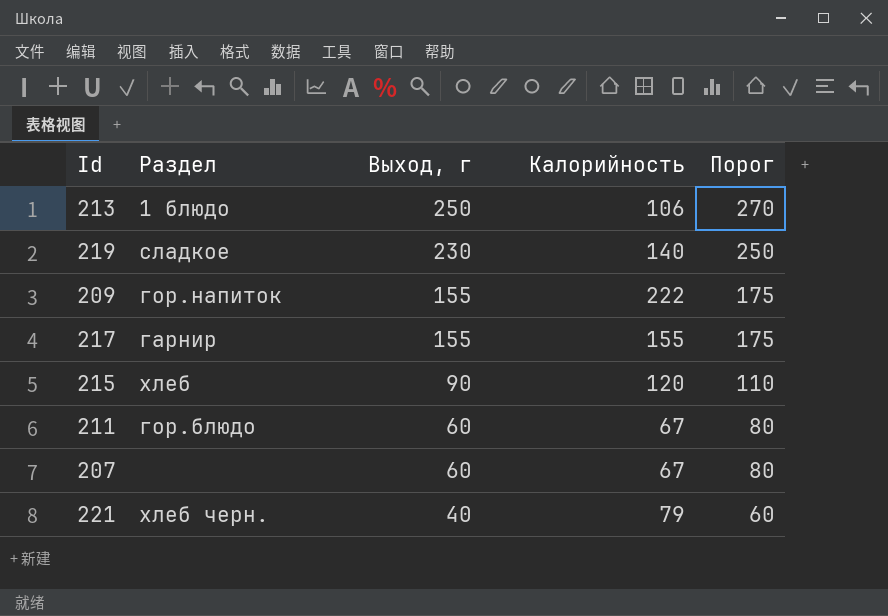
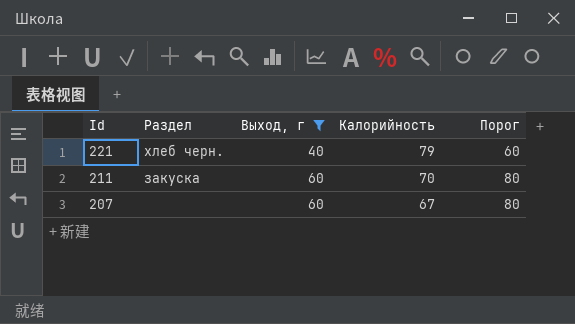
filter: none -> Выход, г <= 60
row order: Выход, г descending -> Id descending
211 | Раздел: гор.блюдо -> закуска
211 | Калорийность: 67 -> 70

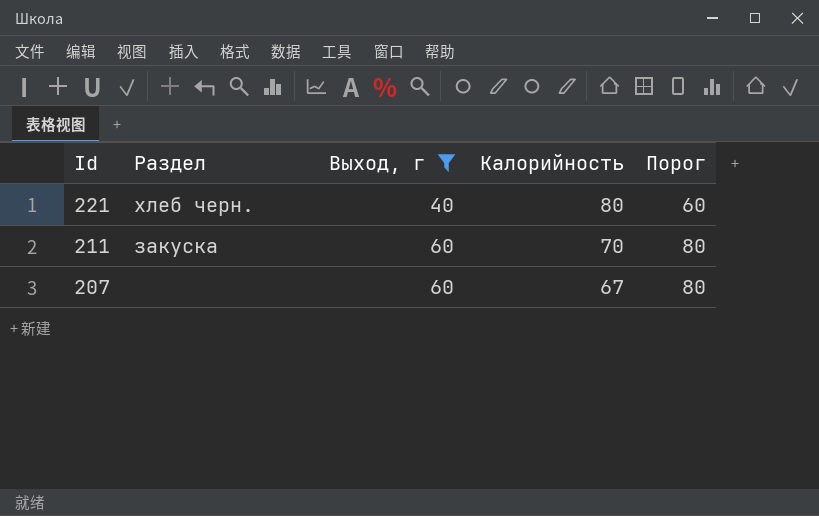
221 | Калорийность: 79 -> 80

